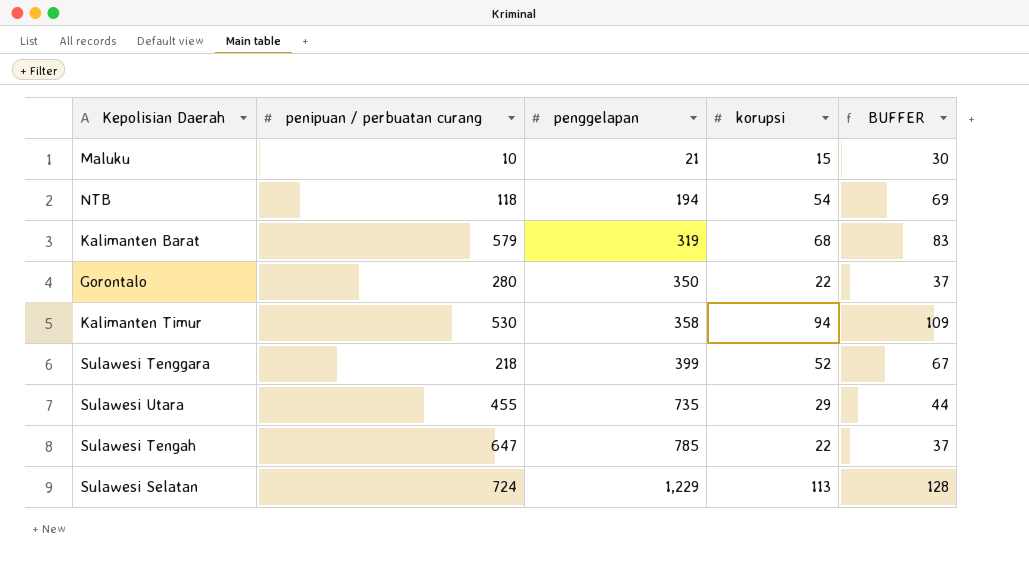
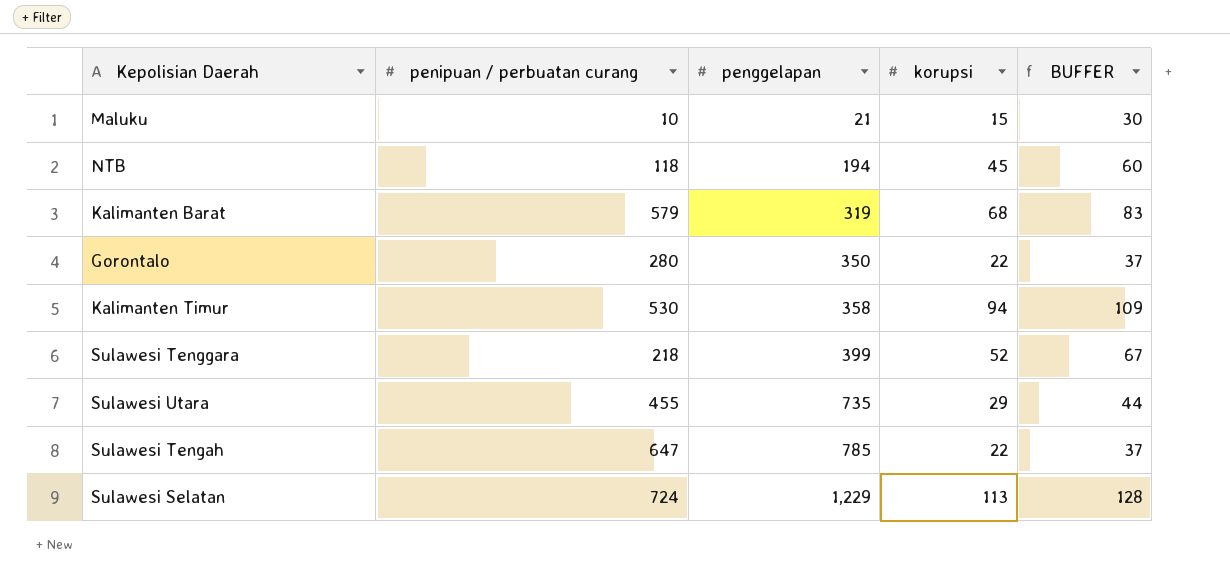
NTB | korupsi: 54 -> 45
NTB | BUFFER: 69 -> 60

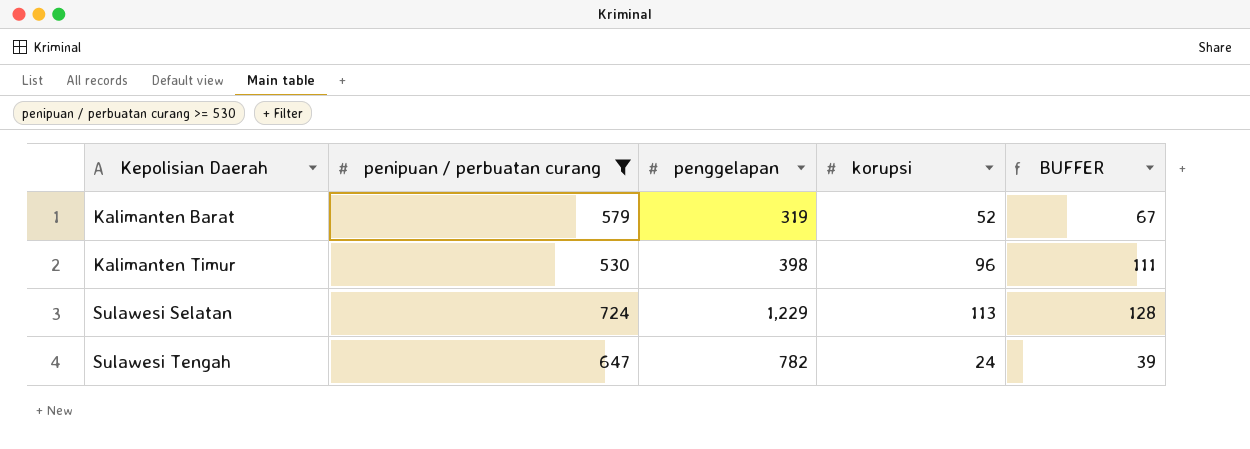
filter: none -> penipuan / perbuatan curang >= 530
row order: penggelapan ascending -> Kepolisian Daerah ascending
Kalimanten Barat | korupsi: 68 -> 52
Kalimanten Barat | BUFFER: 83 -> 67
Kalimanten Timur | penggelapan: 358 -> 398
Kalimanten Timur | korupsi: 94 -> 96
Kalimanten Timur | BUFFER: 109 -> 111
Sulawesi Tengah | penggelapan: 785 -> 782
Sulawesi Tengah | korupsi: 22 -> 24
Sulawesi Tengah | BUFFER: 37 -> 39

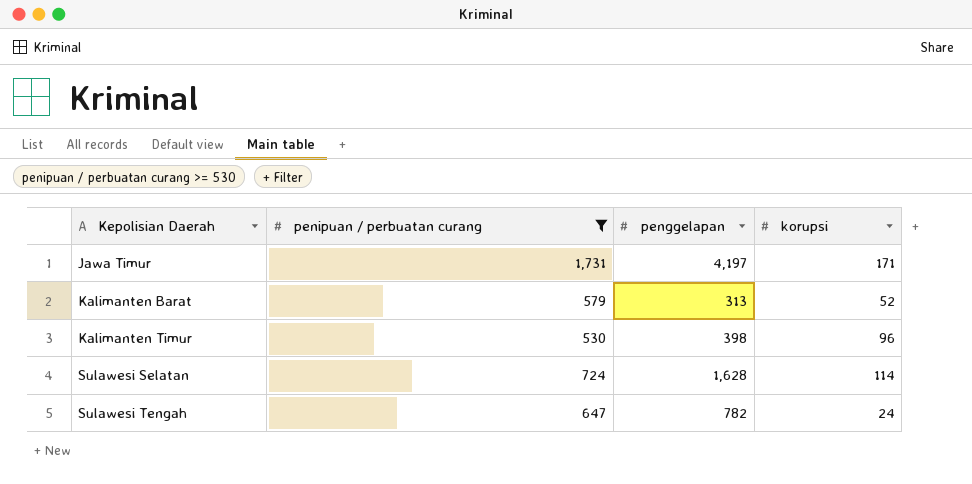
column BUFFER | formula: [korupsi] + 15 -> none
row Jawa Timur: none -> 1,731 | 4,197 | 171
Kalimanten Barat | penggelapan: 319 -> 313
Sulawesi Selatan | penggelapan: 1,229 -> 1,628
Sulawesi Selatan | korupsi: 113 -> 114

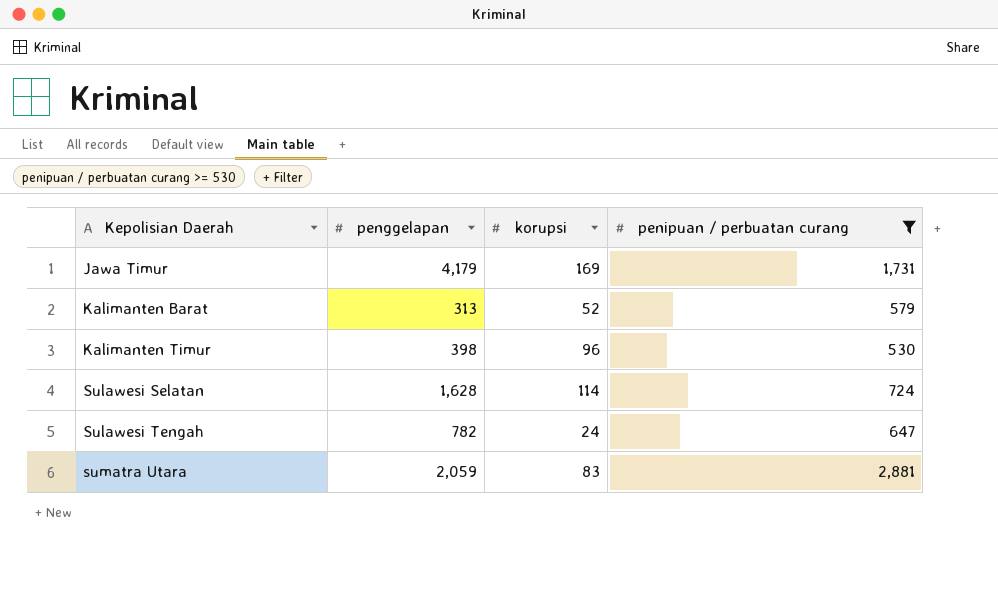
column penipuan / perbuatan curang | position: 2 -> 4
Jawa Timur | penggelapan: 4,197 -> 4,179
Jawa Timur | korupsi: 171 -> 169
row sumatra Utara: none -> 2,059 | 83 | 2,881

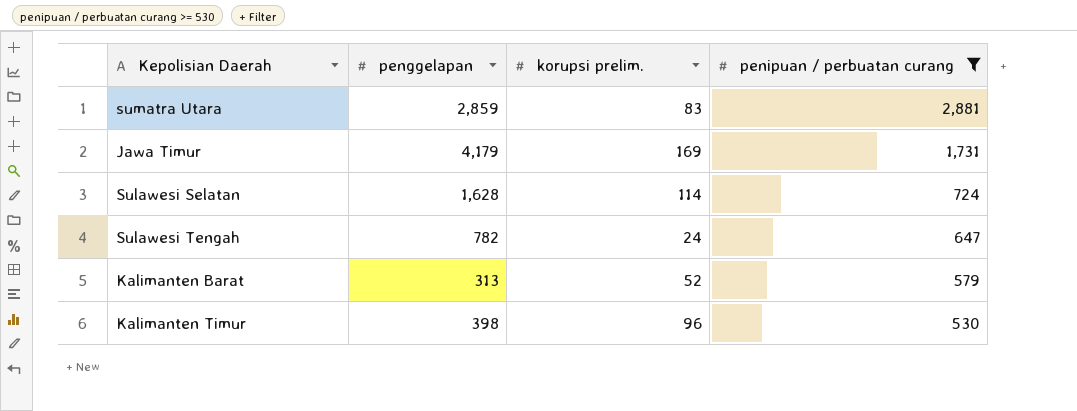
row order: Kepolisian Daerah ascending -> penipuan / perbuatan curang descending
column name: korupsi -> korupsi prelim.
sumatra Utara | penggelapan: 2,059 -> 2,859

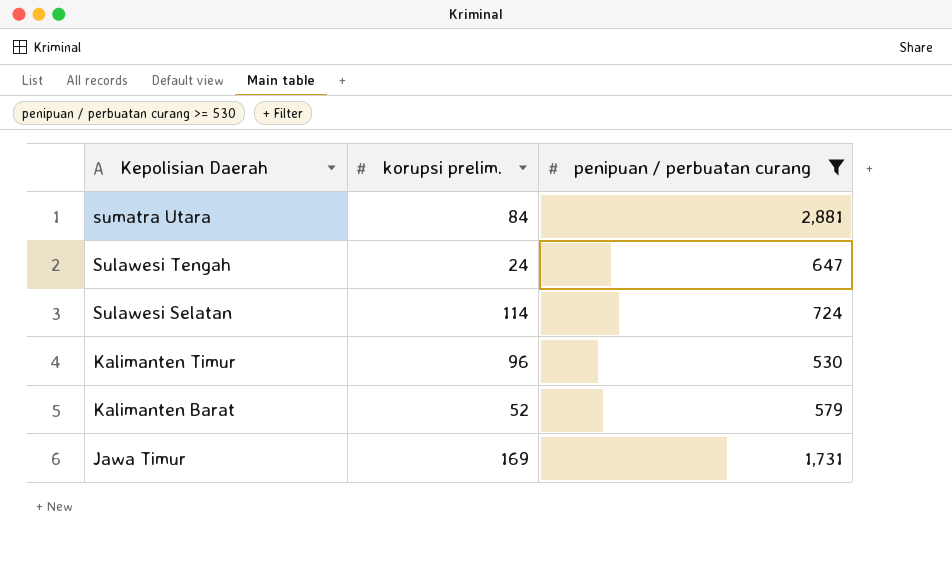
row order: penipuan / perbuatan curang descending -> Kepolisian Daerah descending
column penggelapan | position: 2 -> none
sumatra Utara | korupsi prelim.: 83 -> 84

